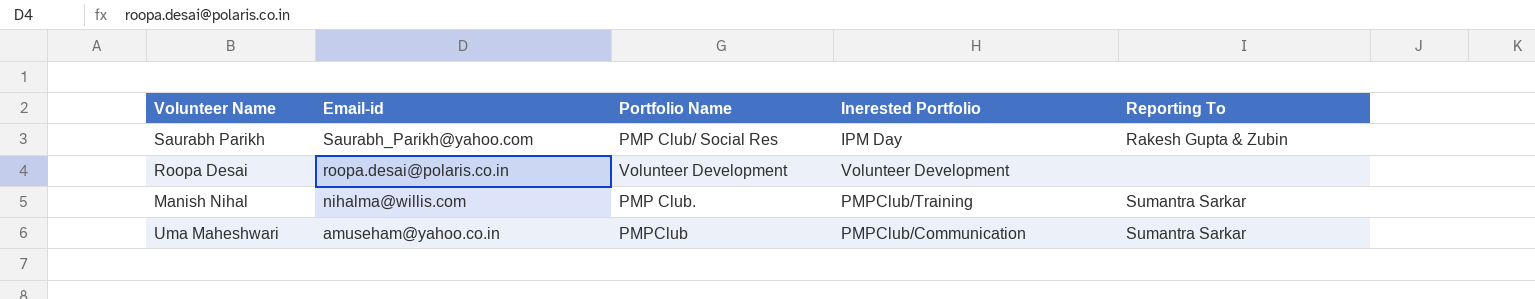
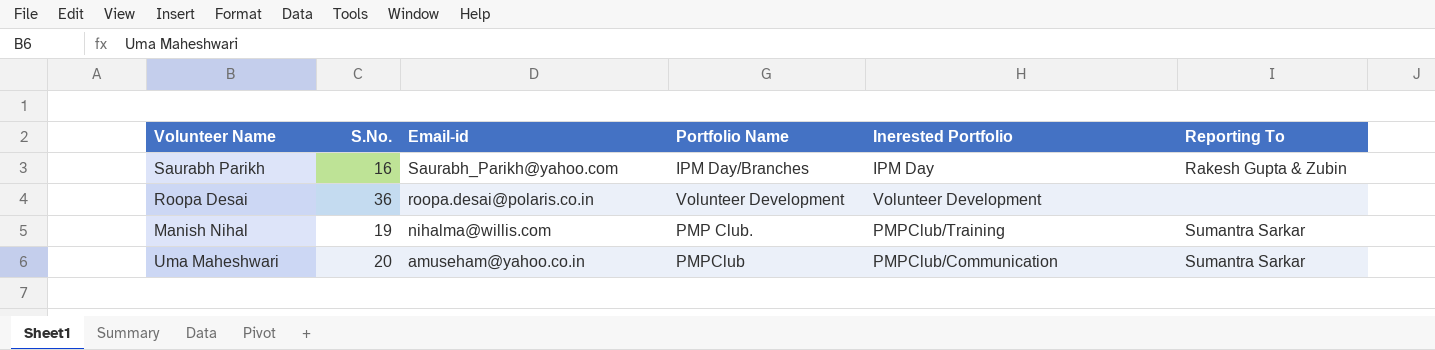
column S.No. | position: none -> 2
Saurabh Parikh | Portfolio Name: PMP Club/ Social Res -> IPM Day/Branches

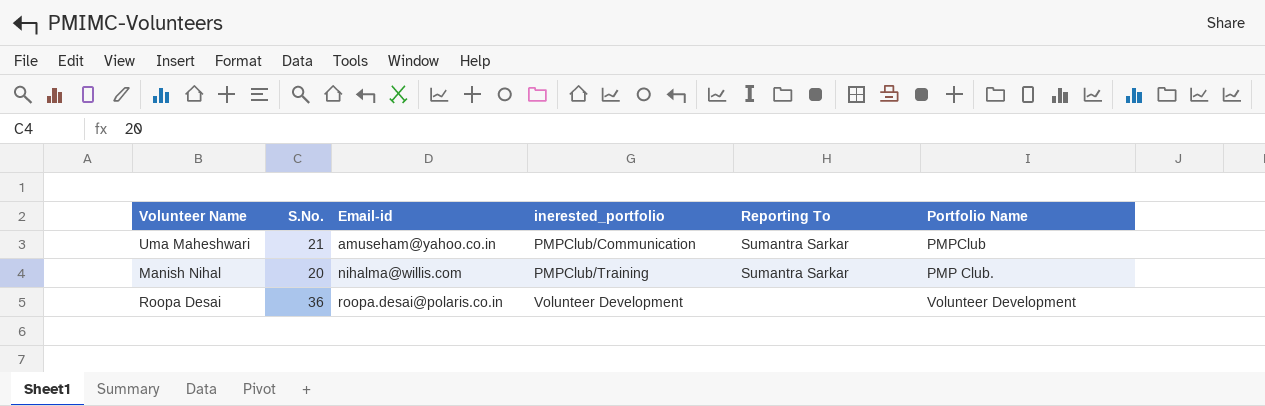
row order: Email-id descending -> Email-id ascending
column name: Inerested Portfolio -> inerested_portfolio
column Portfolio Name | position: 4 -> 6
row Saurabh Parikh: 16 | Saurabh_Parikh@yahoo.com | IPM Day/Branches | IPM Day | Rakesh Gupta & Zubin -> none
Uma Maheshwari | S.No.: 20 -> 21
Manish Nihal | S.No.: 19 -> 20

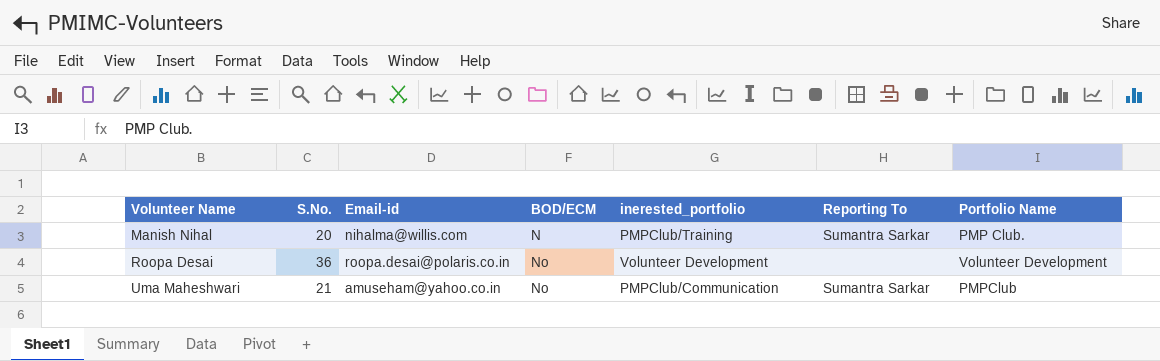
row order: Email-id ascending -> Volunteer Name ascending
column BOD/ECM | position: none -> 4

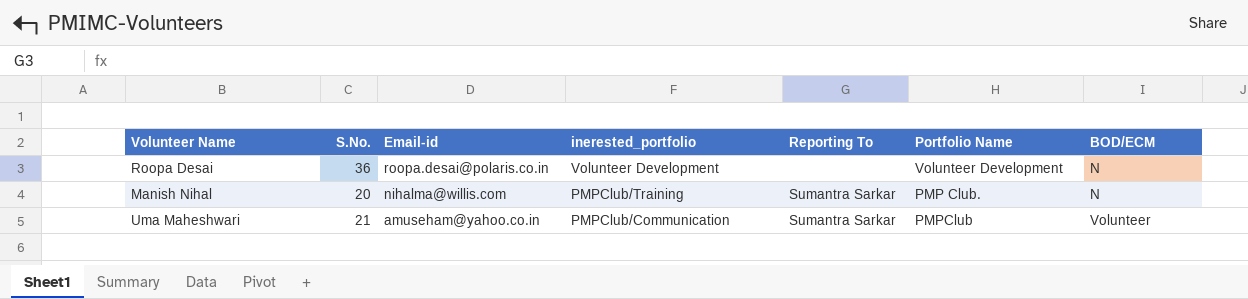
row order: Volunteer Name ascending -> Email-id descending
column BOD/ECM | position: 4 -> 7
Roopa Desai | BOD/ECM: No -> N
Uma Maheshwari | BOD/ECM: No -> Volunteer

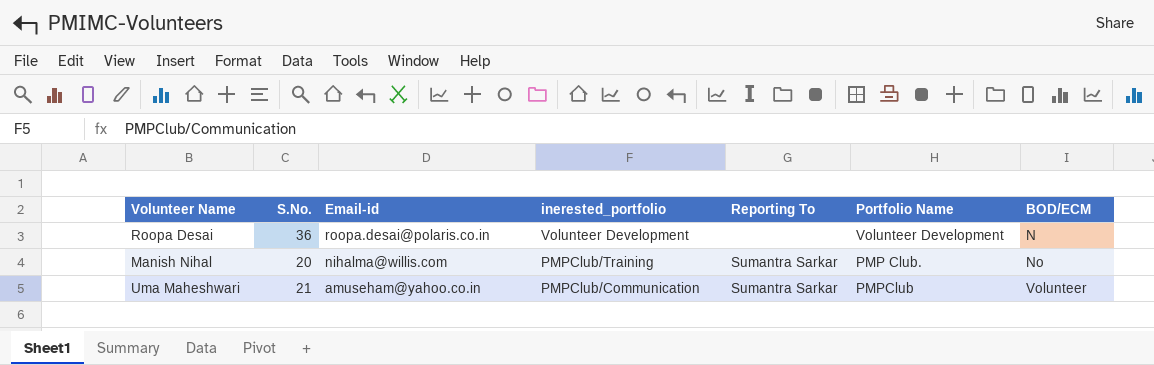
Manish Nihal | BOD/ECM: N -> No

